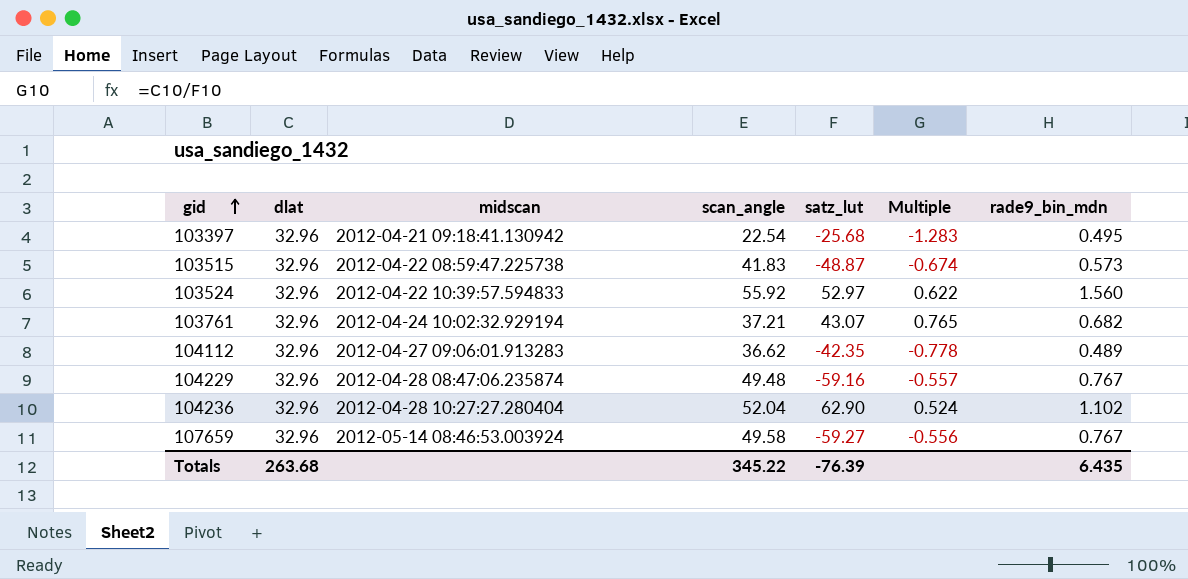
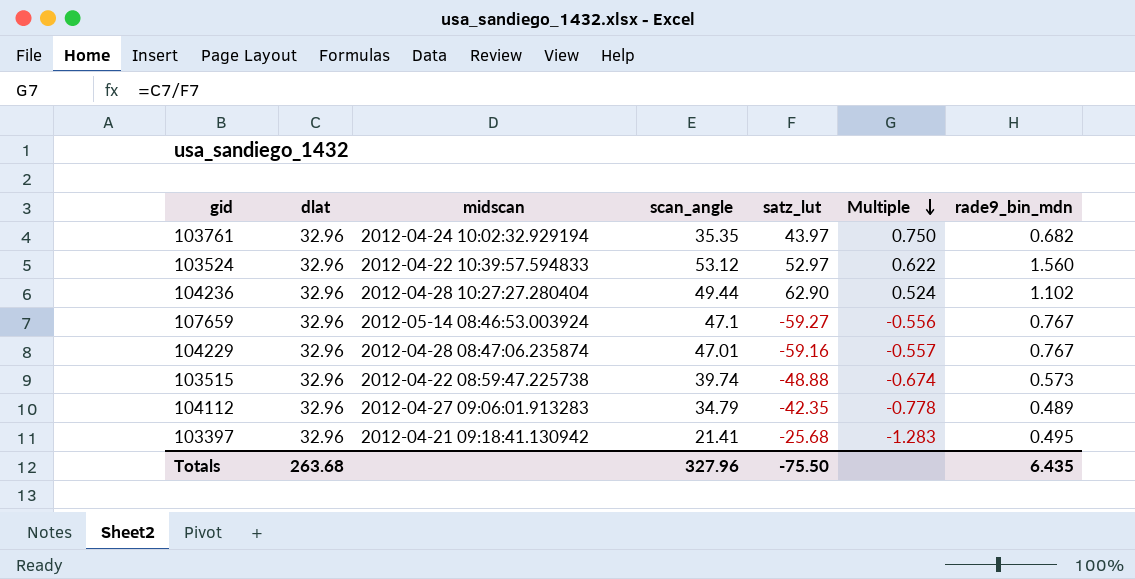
row order: gid ascending -> Multiple descending
103761 | scan_angle: 37.21 -> 35.35
103761 | satz_lut: 43.07 -> 43.97
103761 | Multiple: 0.765 -> 0.750
103524 | scan_angle: 55.92 -> 53.12
104236 | scan_angle: 52.04 -> 49.44
107659 | scan_angle: 49.58 -> 47.1
104229 | scan_angle: 49.48 -> 47.01
103515 | scan_angle: 41.83 -> 39.74
103515 | satz_lut: -48.87 -> -48.88
104112 | scan_angle: 36.62 -> 34.79
103397 | scan_angle: 22.54 -> 21.41
Totals | scan_angle: 345.22 -> 327.96
Totals | satz_lut: -76.39 -> -75.50

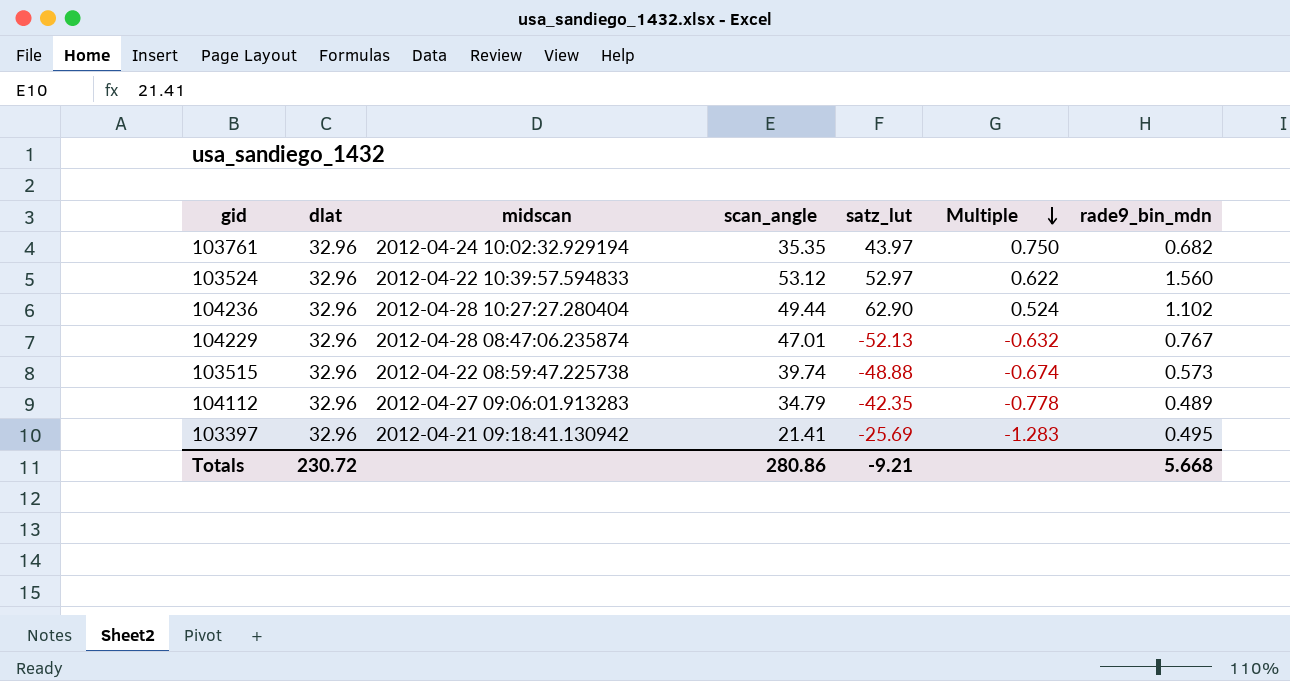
row 107659: 32.96 | 2012-05-14 08:46:53.003924 | 47.1 | -59.27 | -0.556 | 0.767 -> none
104229 | satz_lut: -59.16 -> -52.13
104229 | Multiple: -0.557 -> -0.632
103397 | satz_lut: -25.68 -> -25.69
Totals | dlat: 263.68 -> 230.72
Totals | scan_angle: 327.96 -> 280.86
Totals | satz_lut: -75.50 -> -9.21
Totals | rade9_bin_mdn: 6.435 -> 5.668

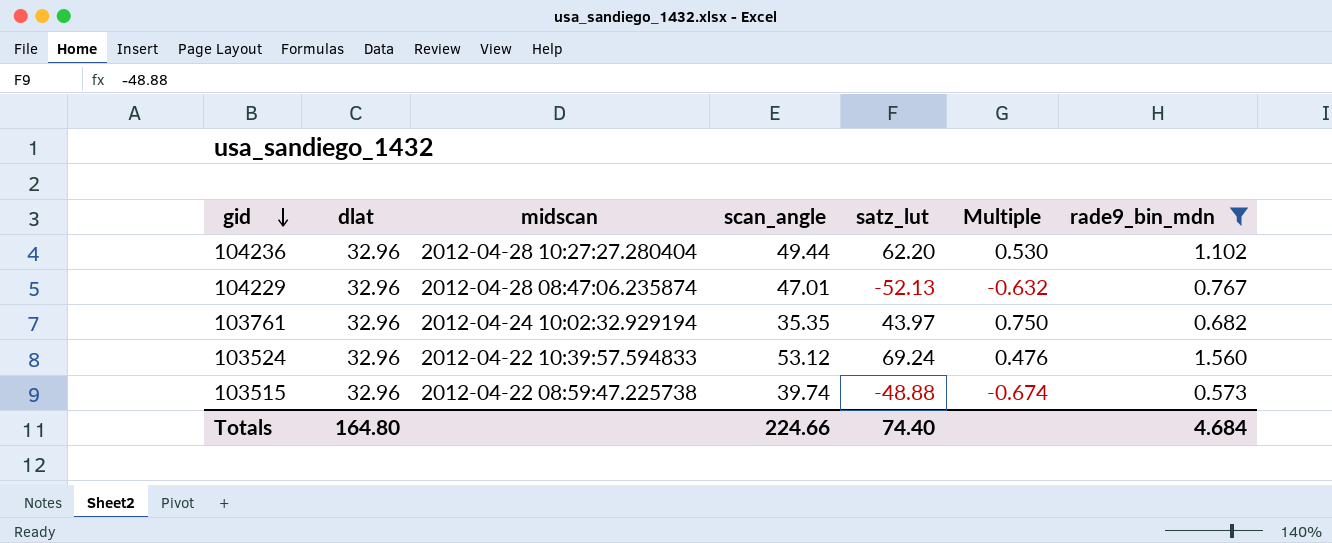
filter: none -> rade9_bin_mdn >= 0.573
row order: Multiple descending -> gid descending
104236 | satz_lut: 62.90 -> 62.20
104236 | Multiple: 0.524 -> 0.530
103524 | satz_lut: 52.97 -> 69.24
103524 | Multiple: 0.622 -> 0.476
Totals | dlat: 230.72 -> 164.80
Totals | scan_angle: 280.86 -> 224.66
Totals | satz_lut: -9.21 -> 74.40
Totals | rade9_bin_mdn: 5.668 -> 4.684

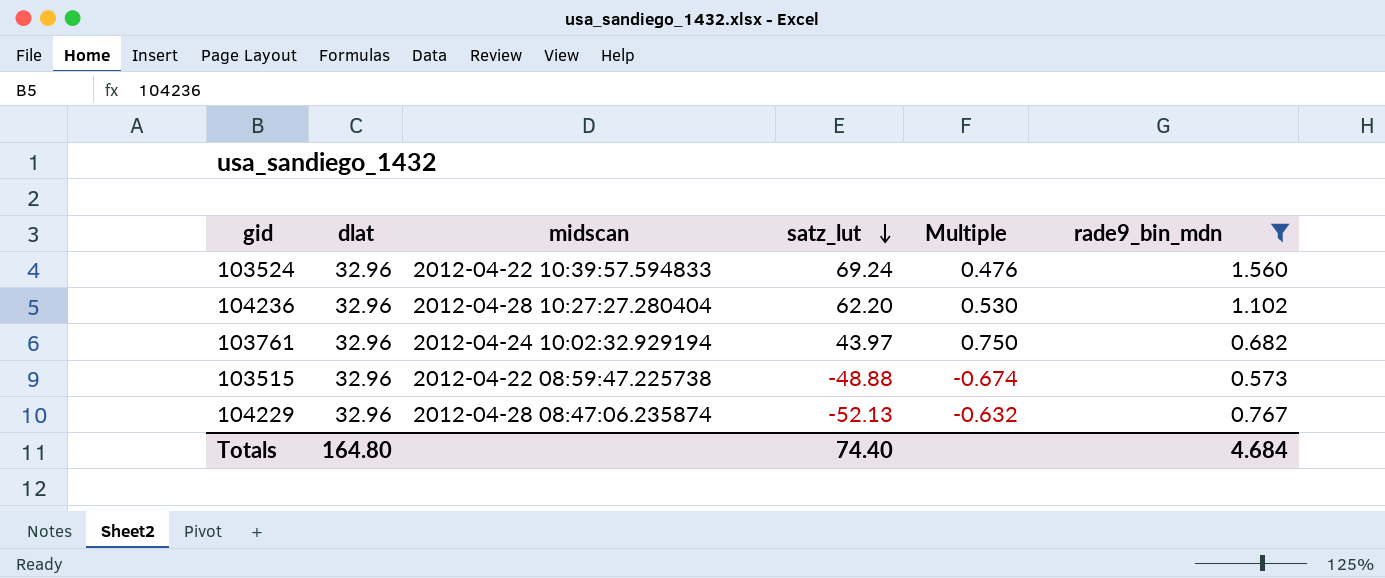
row order: gid descending -> satz_lut descending
column scan_angle | position: 4 -> none

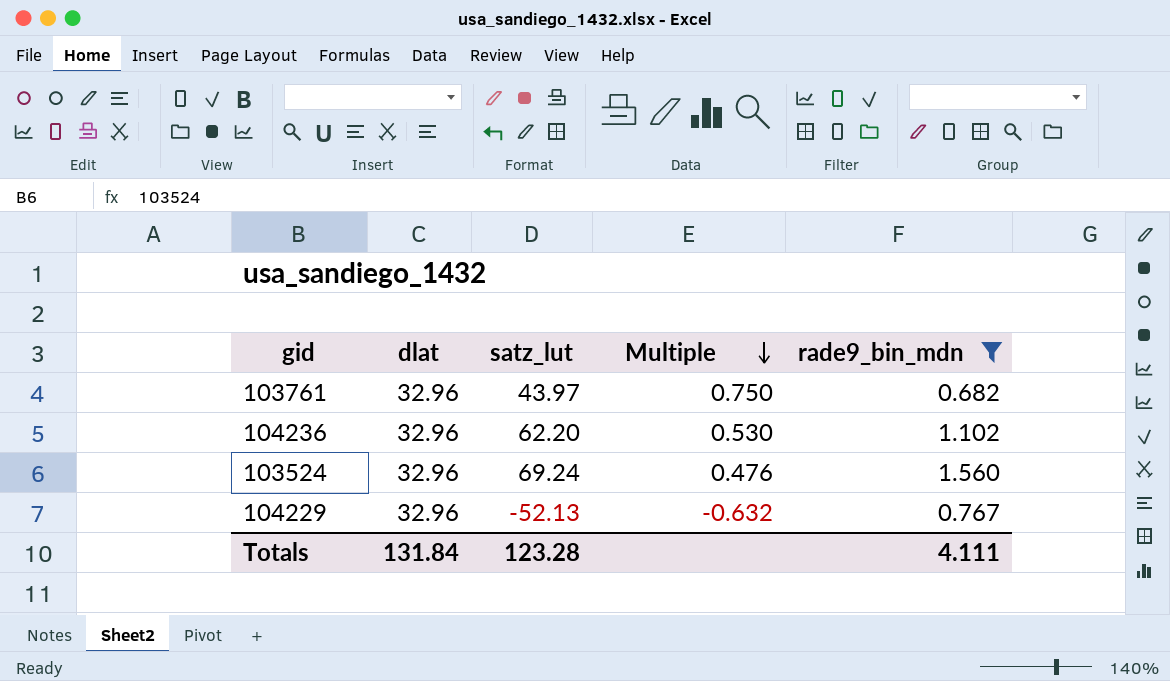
row order: satz_lut descending -> Multiple descending
column midscan | position: 3 -> none
row 103515: 32.96 | 2012-04-22 08:59:47.225738 | -48.88 | -0.674 | 0.573 -> none
Totals | dlat: 164.80 -> 131.84
Totals | satz_lut: 74.40 -> 123.28
Totals | rade9_bin_mdn: 4.684 -> 4.111

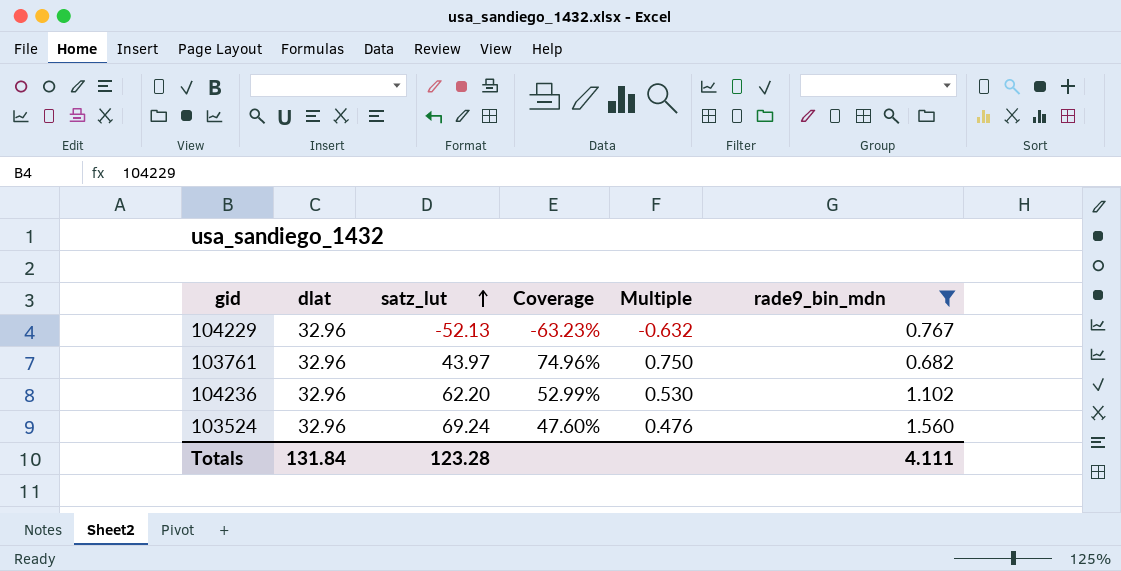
row order: Multiple descending -> satz_lut ascending
column Coverage | formula: none -> [dlat] / [satz_lut]

